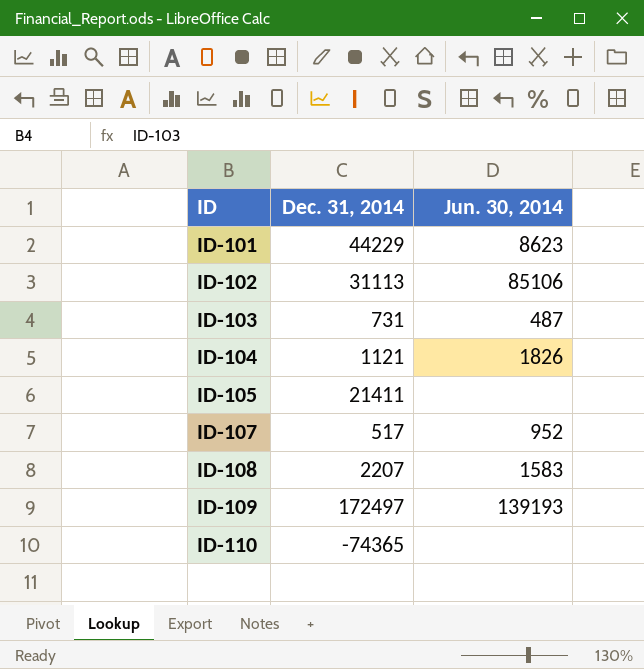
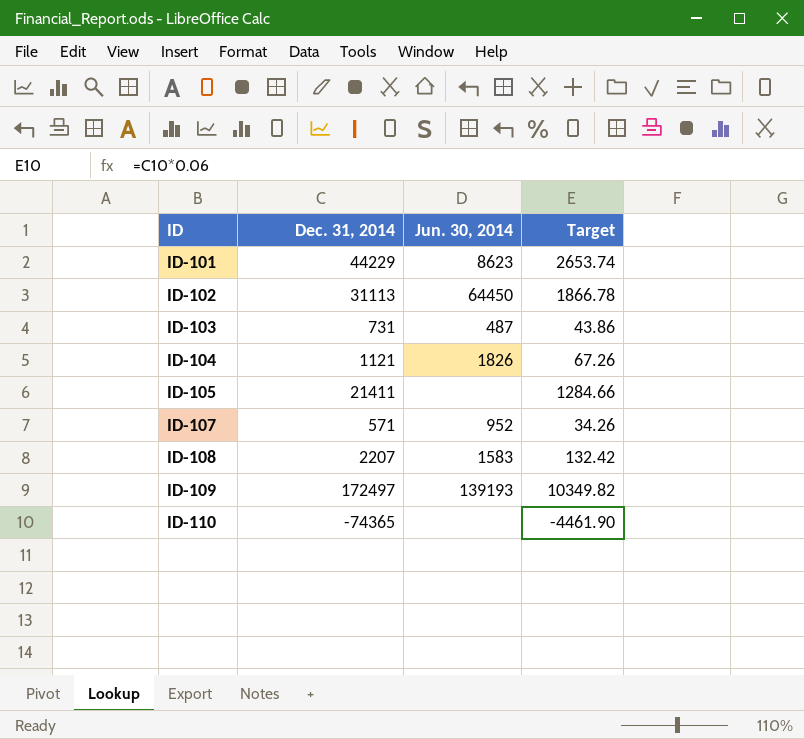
column Target | formula: none -> [Dec. 31, 2014] * 0.06
ID-102 | Jun. 30, 2014: 85106 -> 64450
ID-107 | Dec. 31, 2014: 517 -> 571

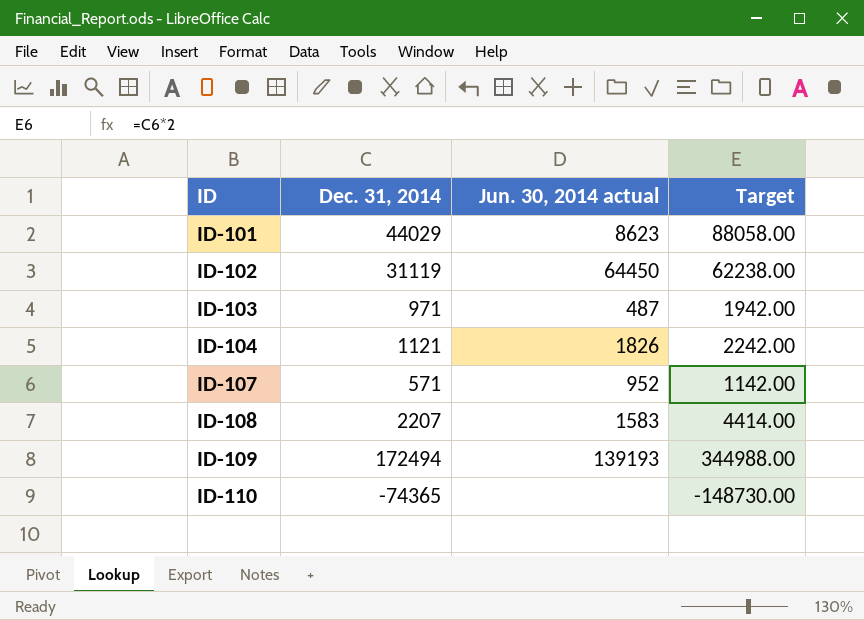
column name: Jun. 30, 2014 -> Jun. 30, 2014 actual
column Target | formula: [Dec. 31, 2014] * 0.06 -> [Dec. 31, 2014] * 2
row ID-105: 21411 | none | 1284.66 -> none
ID-101 | Dec. 31, 2014: 44229 -> 44029
ID-102 | Dec. 31, 2014: 31113 -> 31119
ID-103 | Dec. 31, 2014: 731 -> 971
ID-109 | Dec. 31, 2014: 172497 -> 172494

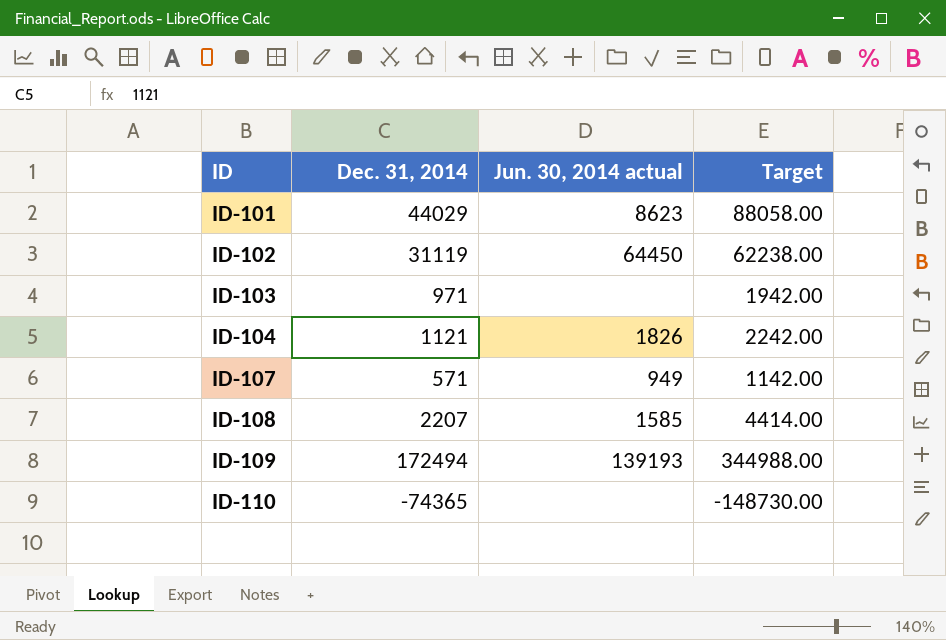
ID-103 | Jun. 30, 2014 actual: 487 -> none
ID-107 | Jun. 30, 2014 actual: 952 -> 949
ID-108 | Jun. 30, 2014 actual: 1583 -> 1585

